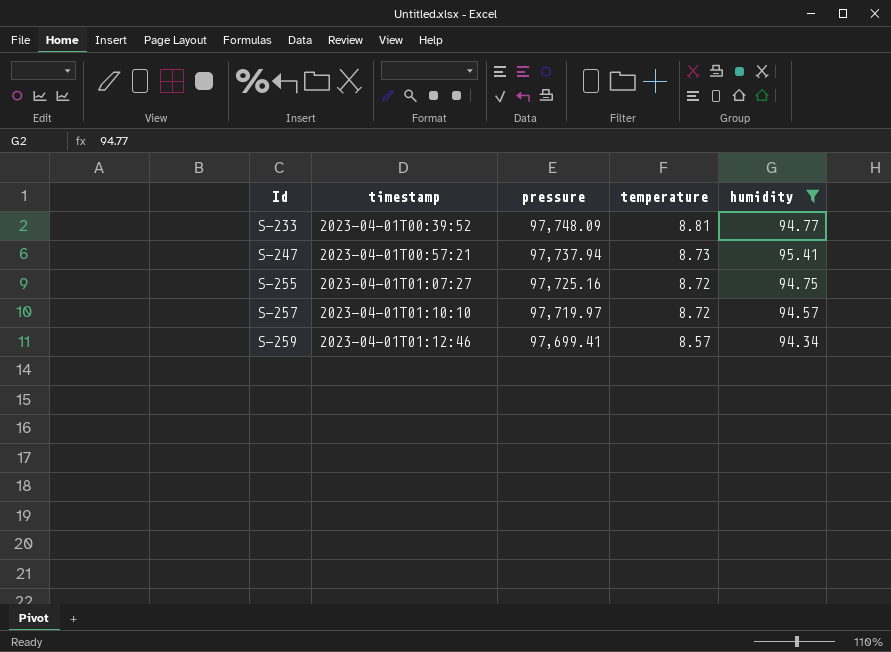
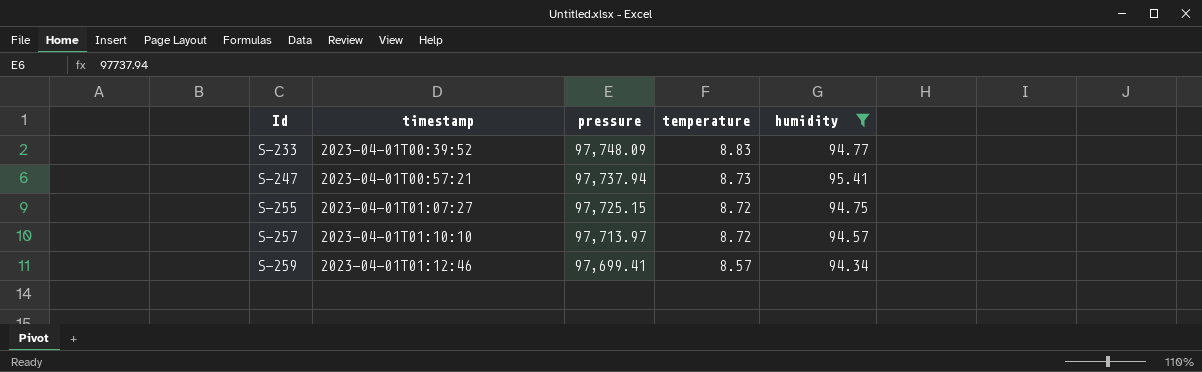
S-233 | temperature: 8.81 -> 8.83
S-255 | pressure: 97,725.16 -> 97,725.15
S-257 | pressure: 97,719.97 -> 97,713.97

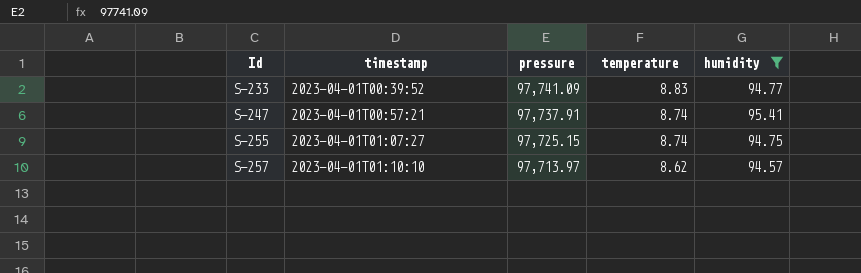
row S-259: 2023-04-01T01:12:46 | 97,699.41 | 8.57 | 94.34 -> none
S-233 | pressure: 97,748.09 -> 97,741.09
S-247 | pressure: 97,737.94 -> 97,737.91
S-247 | temperature: 8.73 -> 8.74
S-255 | temperature: 8.72 -> 8.74
S-257 | temperature: 8.72 -> 8.62

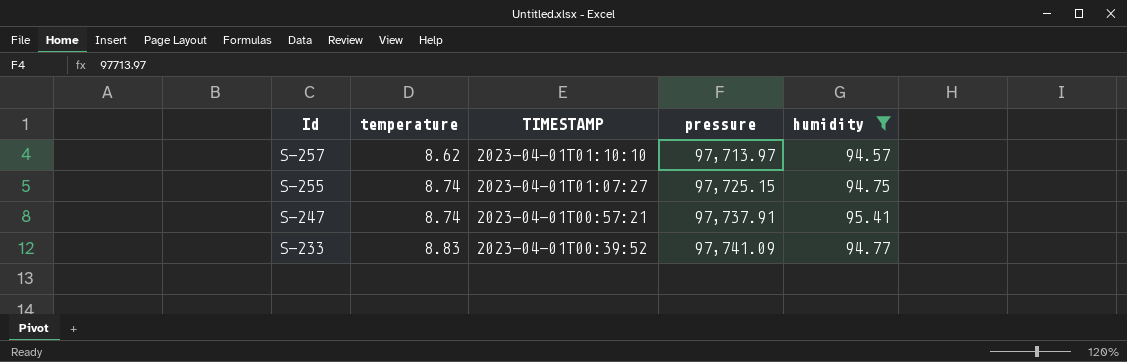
row order: Id ascending -> Id descending
column temperature | position: 4 -> 2
column name: timestamp -> TIMESTAMP

